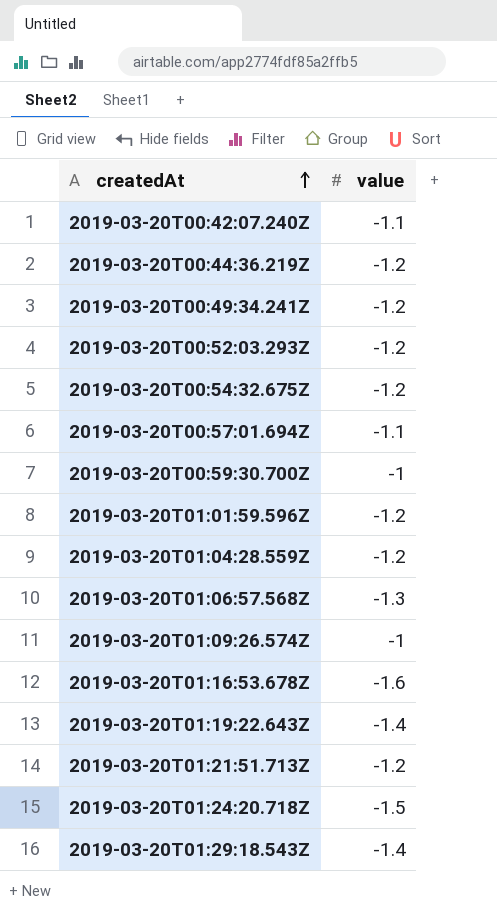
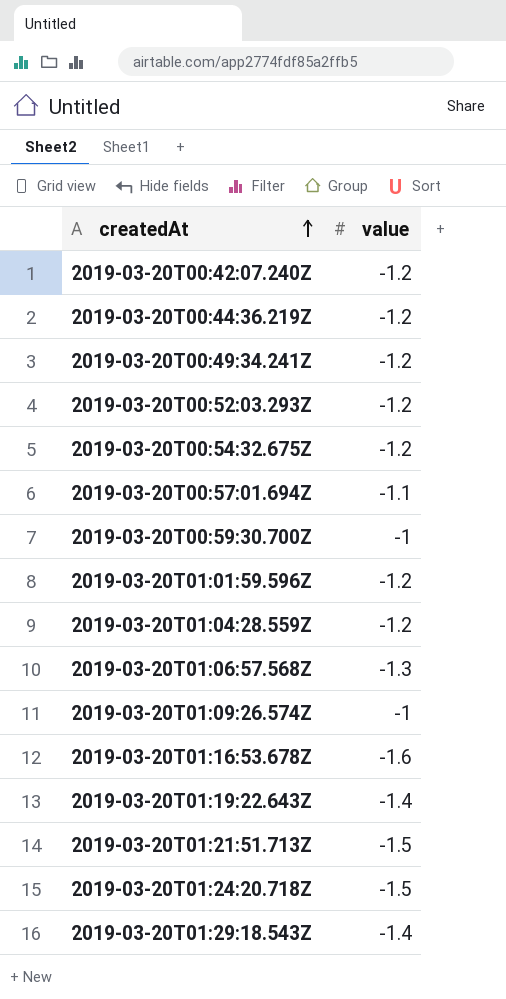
2019-03-20T00:42:07.240Z | value: -1.1 -> -1.2
2019-03-20T01:21:51.713Z | value: -1.2 -> -1.5

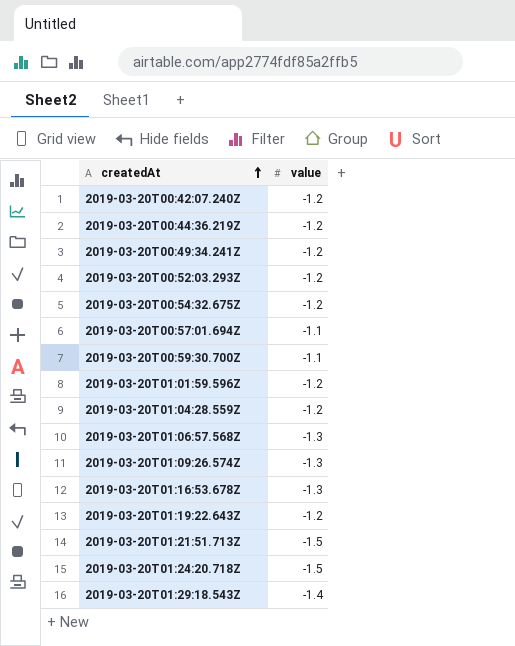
2019-03-20T00:59:30.700Z | value: -1 -> -1.1
2019-03-20T01:09:26.574Z | value: -1 -> -1.3
2019-03-20T01:16:53.678Z | value: -1.6 -> -1.3
2019-03-20T01:19:22.643Z | value: -1.4 -> -1.2

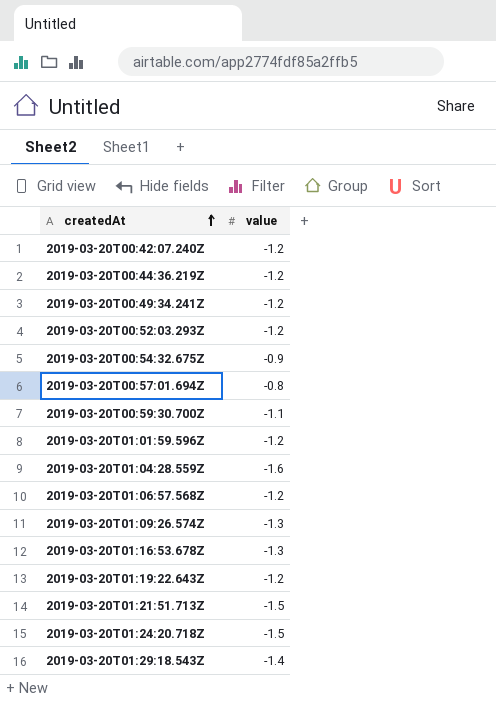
2019-03-20T00:54:32.675Z | value: -1.2 -> -0.9
2019-03-20T00:57:01.694Z | value: -1.1 -> -0.8
2019-03-20T01:04:28.559Z | value: -1.2 -> -1.6
2019-03-20T01:06:57.568Z | value: -1.3 -> -1.2

